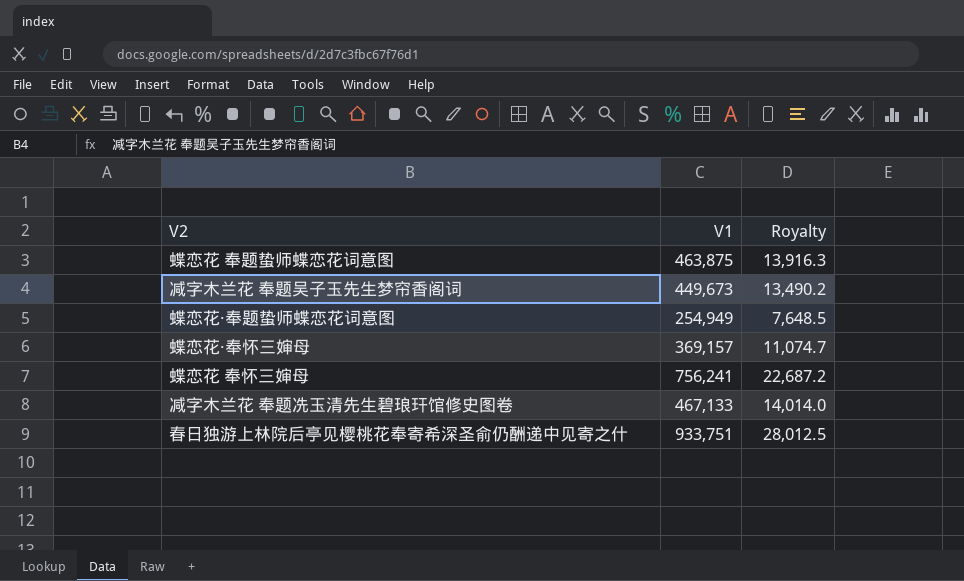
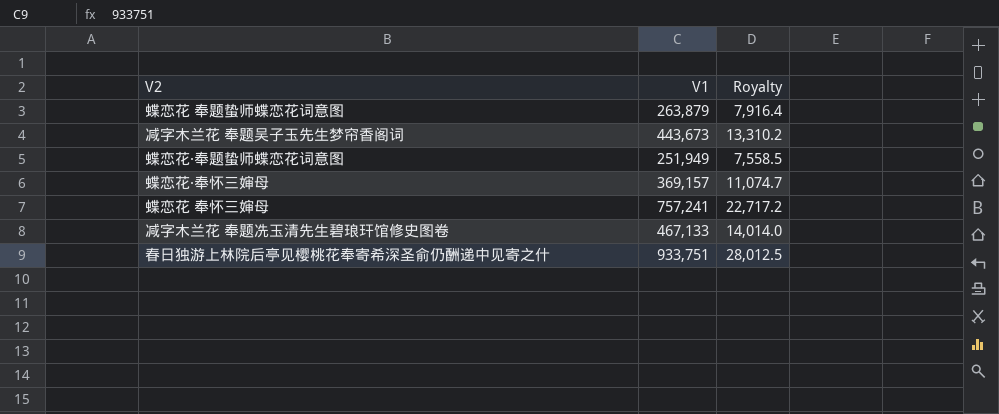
蝶恋花 奉题蛰师蝶恋花词意图 | V1: 463,875 -> 263,879
蝶恋花 奉题蛰师蝶恋花词意图 | Royalty: 13,916.3 -> 7,916.4
减字木兰花 奉题吴子玉先生梦帘香阁词 | V1: 449,673 -> 443,673
减字木兰花 奉题吴子玉先生梦帘香阁词 | Royalty: 13,490.2 -> 13,310.2
蝶恋花·奉题蛰师蝶恋花词意图 | V1: 254,949 -> 251,949
蝶恋花·奉题蛰师蝶恋花词意图 | Royalty: 7,648.5 -> 7,558.5
蝶恋花 奉怀三婶母 | V1: 756,241 -> 757,241
蝶恋花 奉怀三婶母 | Royalty: 22,687.2 -> 22,717.2

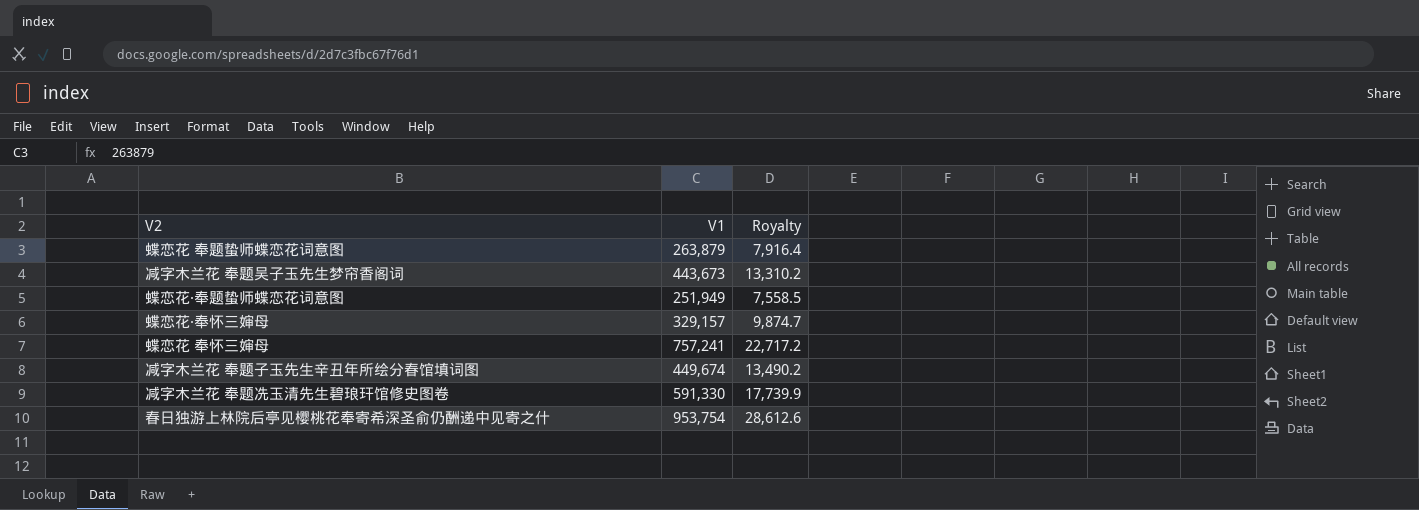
蝶恋花·奉怀三婶母 | V1: 369,157 -> 329,157
蝶恋花·奉怀三婶母 | Royalty: 11,074.7 -> 9,874.7
row 减字木兰花 奉题子玉先生辛丑年所绘分春馆填词图: none -> 449,674 | 13,490.2
减字木兰花 奉题冼玉清先生碧琅玕馆修史图卷 | V1: 467,133 -> 591,330
减字木兰花 奉题冼玉清先生碧琅玕馆修史图卷 | Royalty: 14,014.0 -> 17,739.9
春日独游上林院后亭见樱桃花奉寄希深圣俞仍酬递中见寄之什 | V1: 933,751 -> 953,754
春日独游上林院后亭见樱桃花奉寄希深圣俞仍酬递中见寄之什 | Royalty: 28,012.5 -> 28,612.6

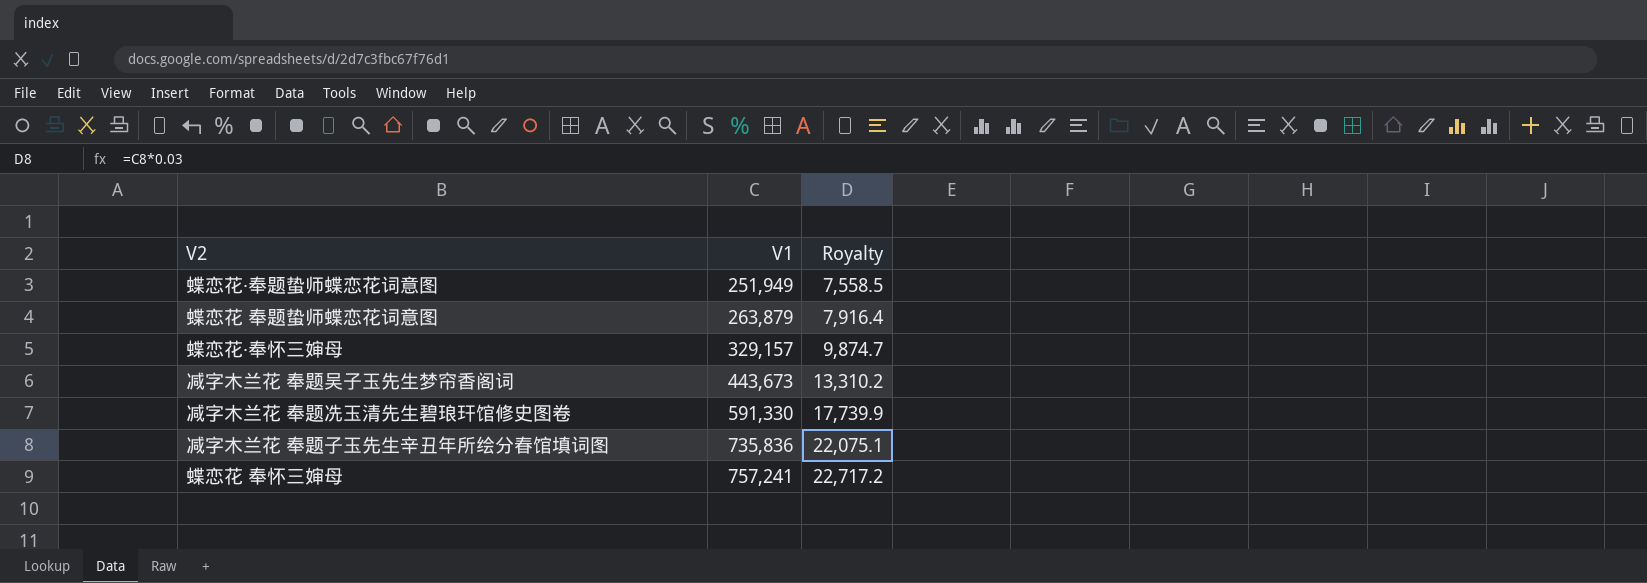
row order: none -> V1 ascending
row 春日独游上林院后亭见樱桃花奉寄希深圣俞仍酬递中见寄之什: 953,754 | 28,612.6 -> none
减字木兰花 奉题子玉先生辛丑年所绘分春馆填词图 | V1: 449,674 -> 735,836
减字木兰花 奉题子玉先生辛丑年所绘分春馆填词图 | Royalty: 13,490.2 -> 22,075.1

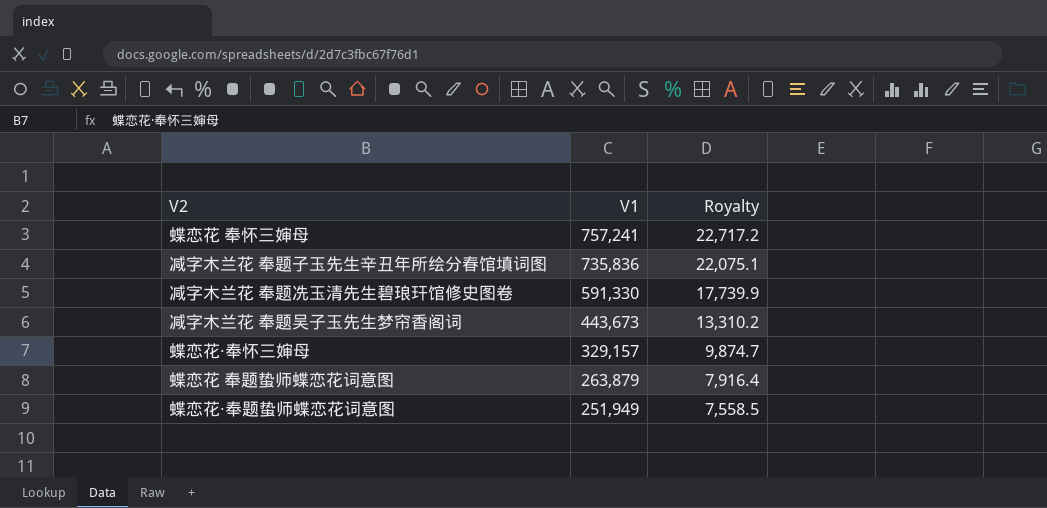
row order: V1 ascending -> V1 descending

